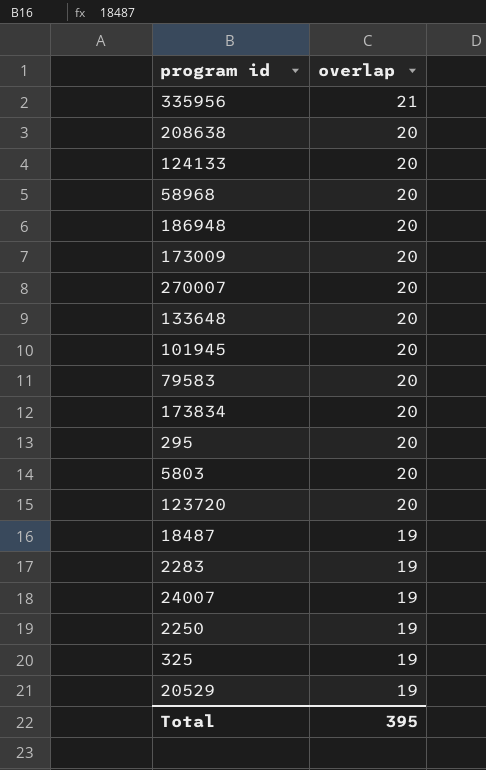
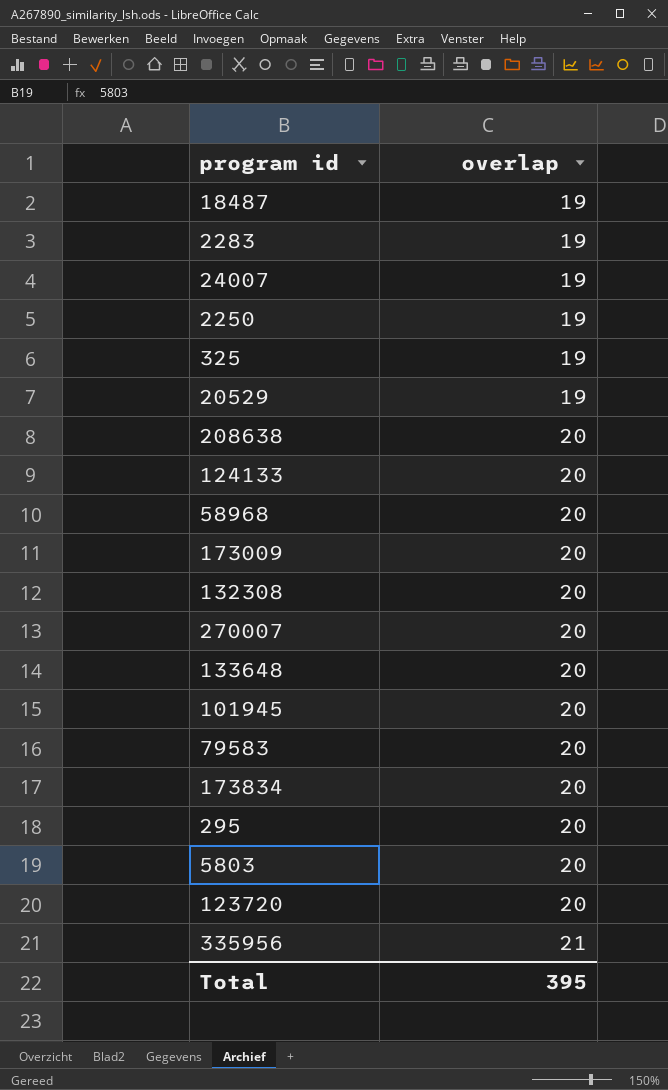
row order: overlap descending -> overlap ascending
row 186948: 20 -> none
row 132308: none -> 20

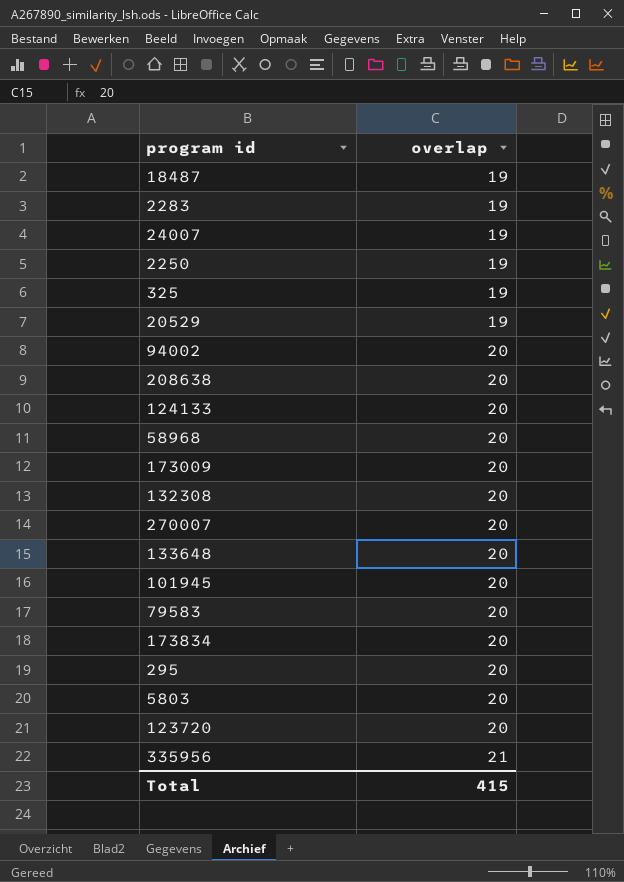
row 94002: none -> 20
Total | overlap: 395 -> 415

